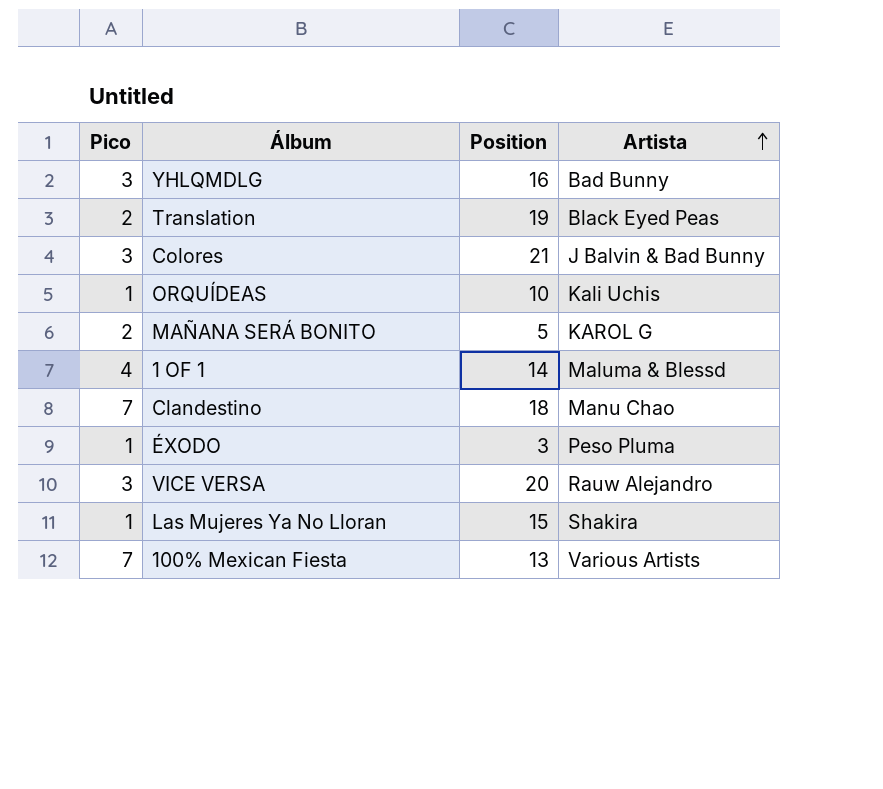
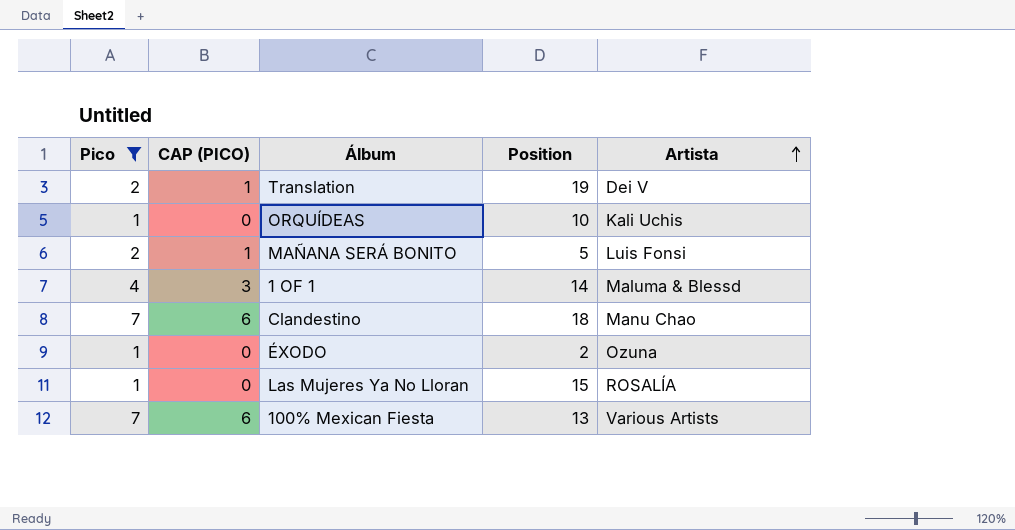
filter: none -> Pico != 3
column CAP (PICO) | formula: none -> [Pico] - 1
Translation | Artista: Black Eyed Peas -> Dei V
MAÑANA SERÁ BONITO | Artista: KAROL G -> Luis Fonsi
ÉXODO | Position: 3 -> 2
ÉXODO | Artista: Peso Pluma -> Ozuna
Las Mujeres Ya No Lloran | Artista: Shakira -> ROSALÍA

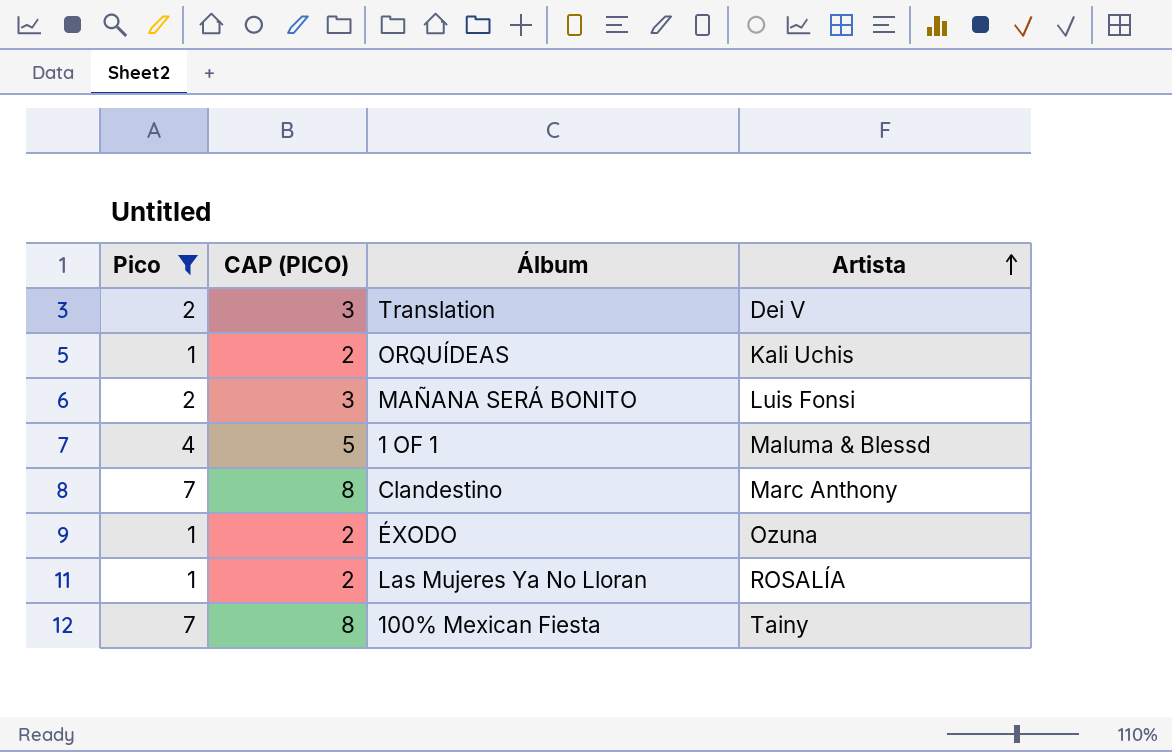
column Position | position: 4 -> none
column CAP (PICO) | formula: [Pico] - 1 -> [Pico] + 1
Clandestino | Artista: Manu Chao -> Marc Anthony
100% Mexican Fiesta | Artista: Various Artists -> Tainy

